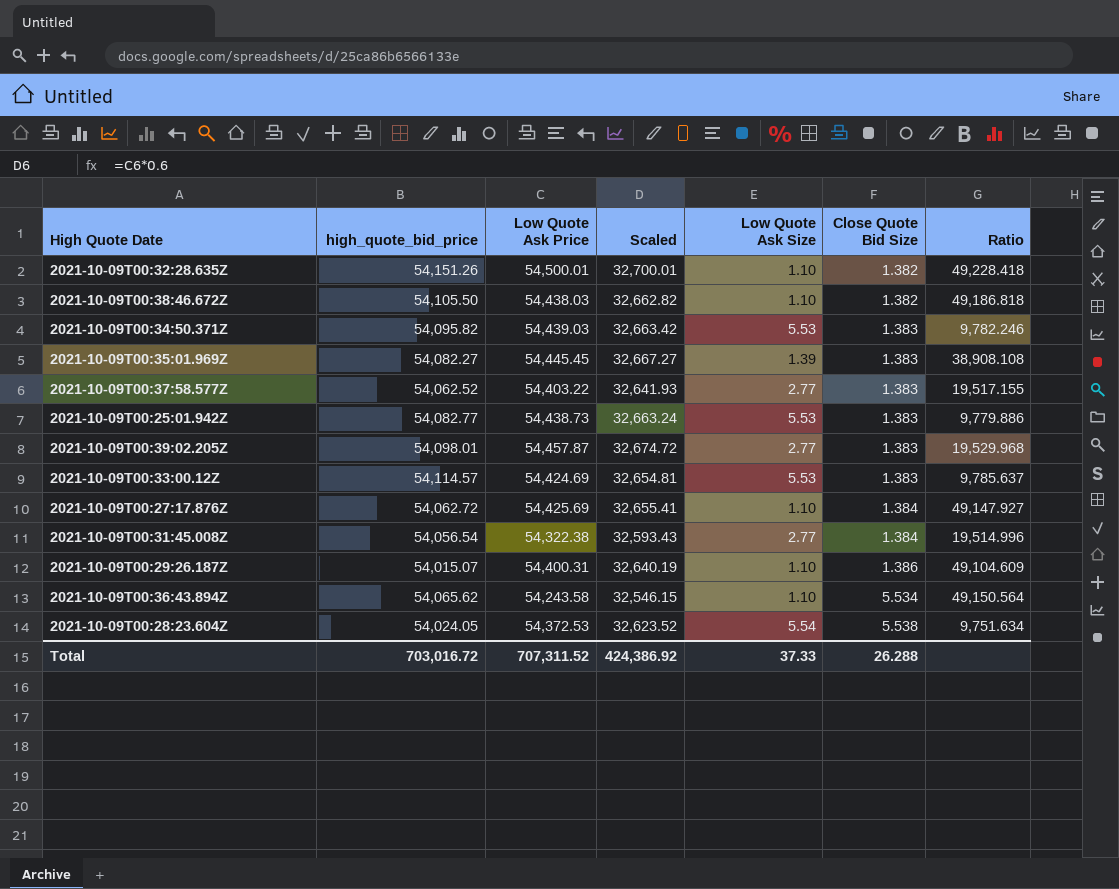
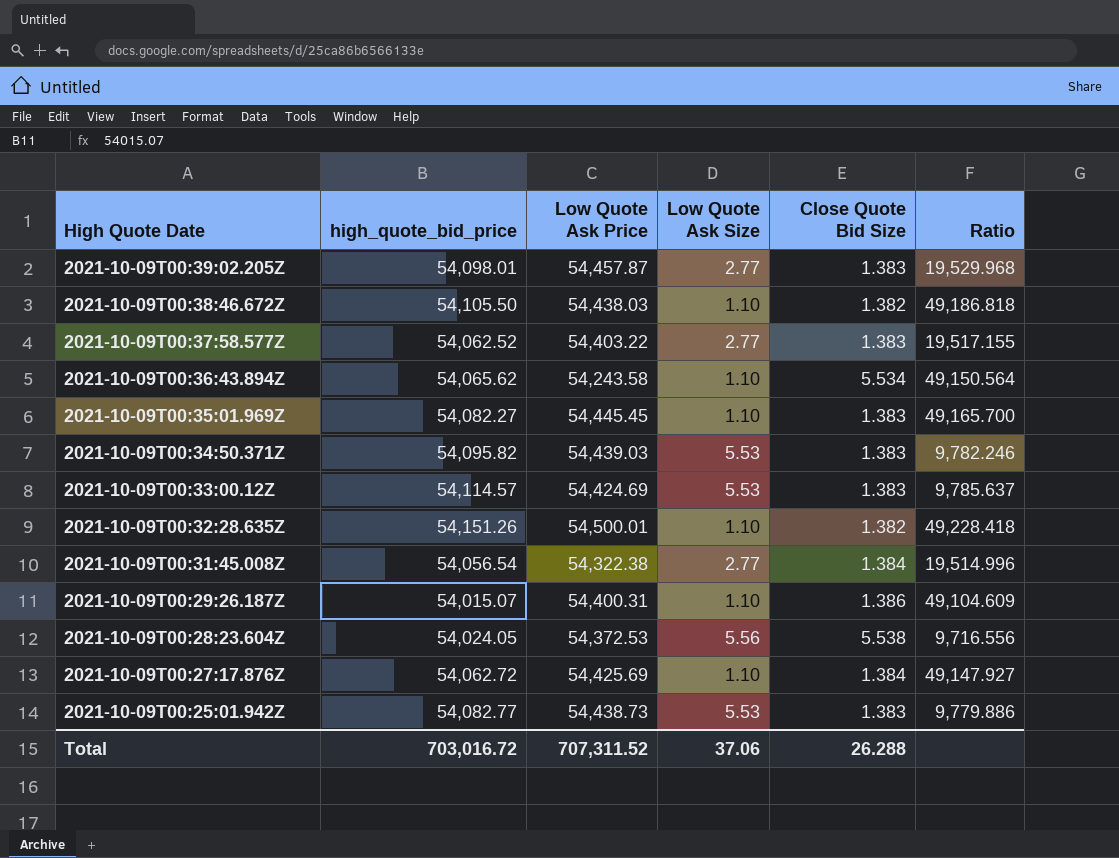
row order: Close Quote Bid Size ascending -> High Quote Date descending
column Scaled | formula: [Low Quote Ask Price] * 0.6 -> none
2021-10-09T00:35:01.969Z | Low Quote Ask Size: 1.39 -> 1.10
2021-10-09T00:35:01.969Z | Ratio: 38,908.108 -> 49,165.700
2021-10-09T00:28:23.604Z | Low Quote Ask Size: 5.54 -> 5.56
2021-10-09T00:28:23.604Z | Ratio: 9,751.634 -> 9,716.556
Total | Low Quote Ask Size: 37.33 -> 37.06

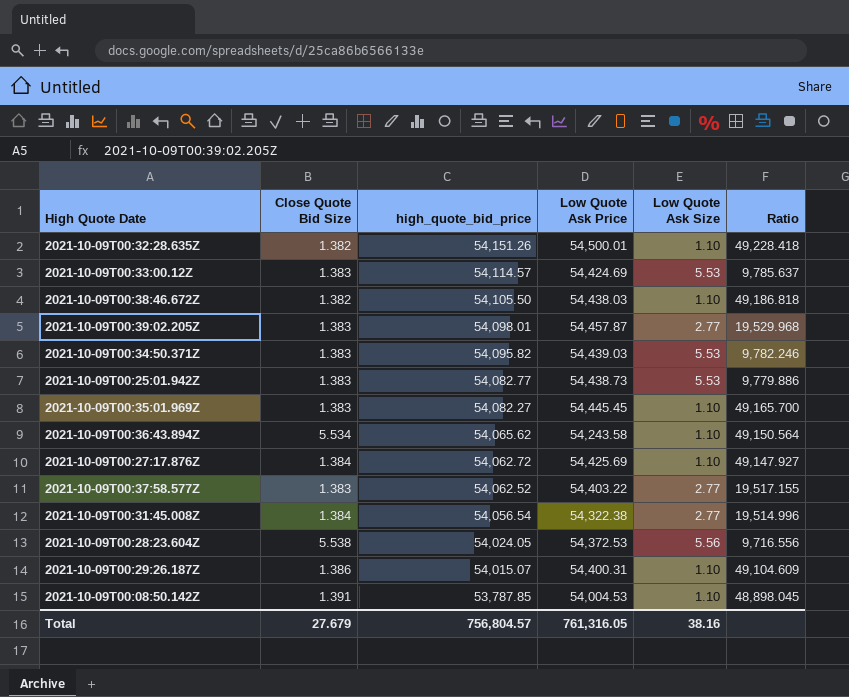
row order: High Quote Date descending -> high_quote_bid_price descending
column Close Quote Bid Size | position: 5 -> 2
row 2021-10-09T00:08:50.142Z: none -> 1.391 | 53,787.85 | 54,004.53 | 1.10 | 48,898.045
Total | Close Quote Bid Size: 26.288 -> 27.679
Total | high_quote_bid_price: 703,016.72 -> 756,804.57
Total | Low Quote Ask Price: 707,311.52 -> 761,316.05
Total | Low Quote Ask Size: 37.06 -> 38.16

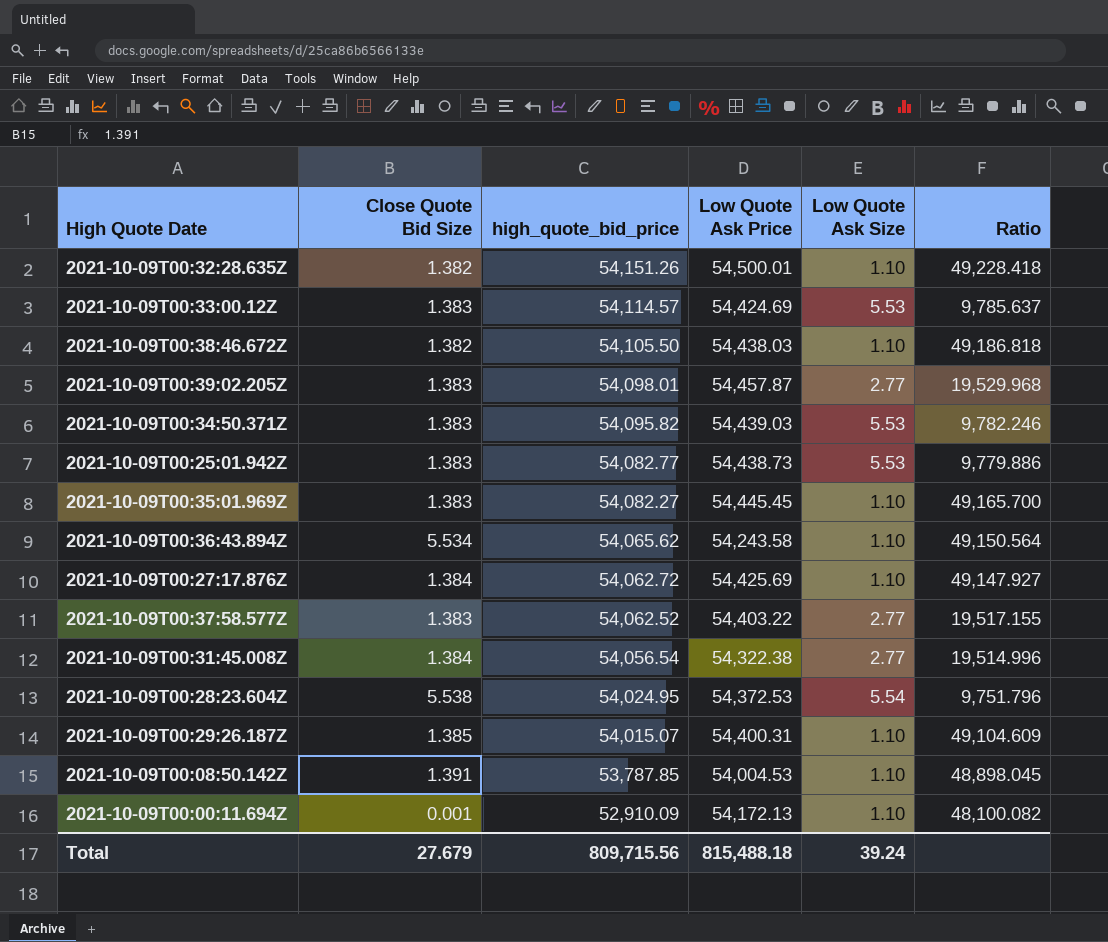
2021-10-09T00:28:23.604Z | high_quote_bid_price: 54,024.05 -> 54,024.95
2021-10-09T00:28:23.604Z | Low Quote Ask Size: 5.56 -> 5.54
2021-10-09T00:28:23.604Z | Ratio: 9,716.556 -> 9,751.796
2021-10-09T00:29:26.187Z | Close Quote Bid Size: 1.386 -> 1.385
row 2021-10-09T00:00:11.694Z: none -> 0.001 | 52,910.09 | 54,172.13 | 1.10 | 48,100.082
Total | high_quote_bid_price: 756,804.57 -> 809,715.56
Total | Low Quote Ask Price: 761,316.05 -> 815,488.18
Total | Low Quote Ask Size: 38.16 -> 39.24

